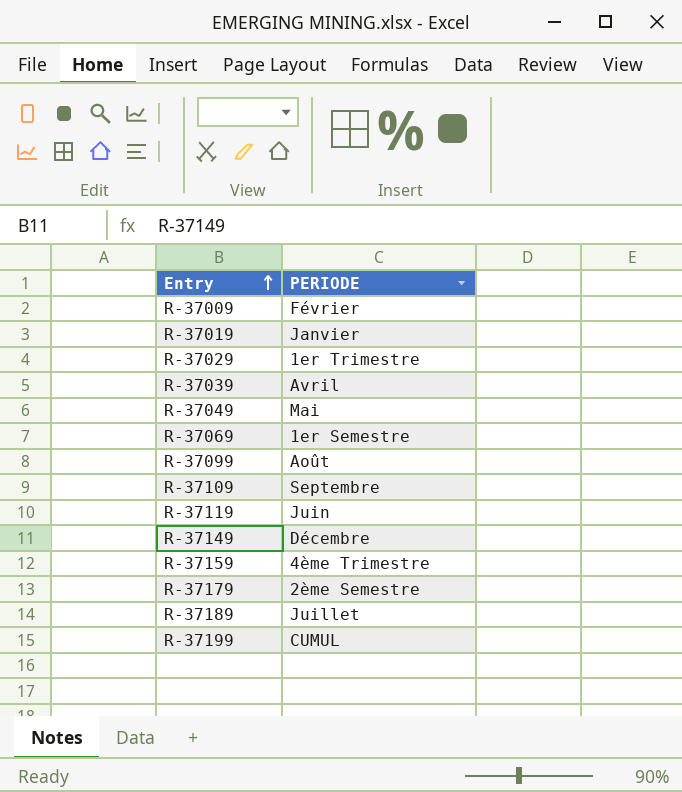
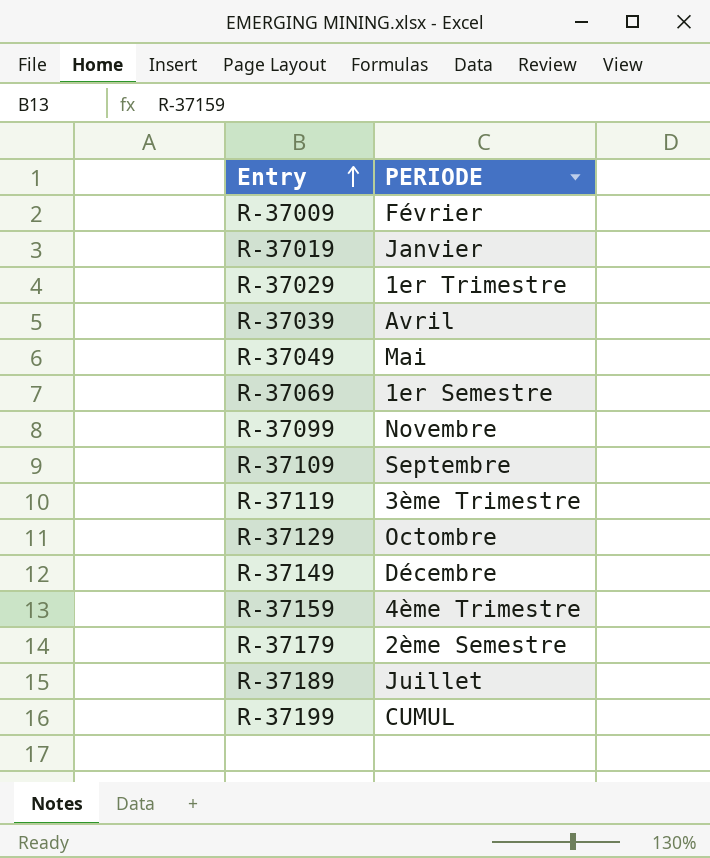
R-37099 | PERIODE: Août -> Novembre
R-37119 | PERIODE: Juin -> 3ème Trimestre
row R-37129: none -> Octombre

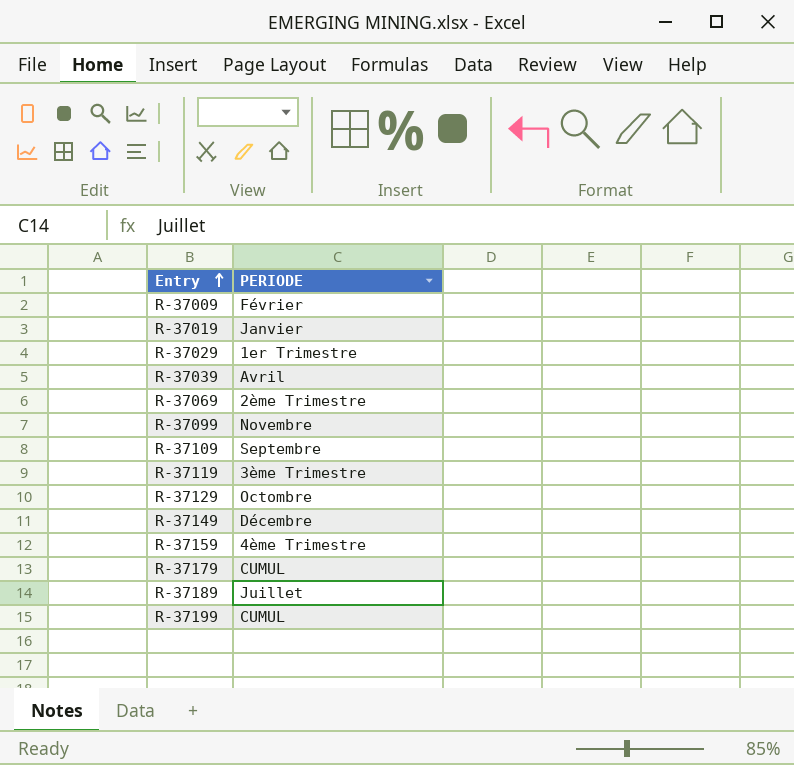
row R-37049: Mai -> none
R-37069 | PERIODE: 1er Semestre -> 2ème Trimestre
R-37179 | PERIODE: 2ème Semestre -> CUMUL

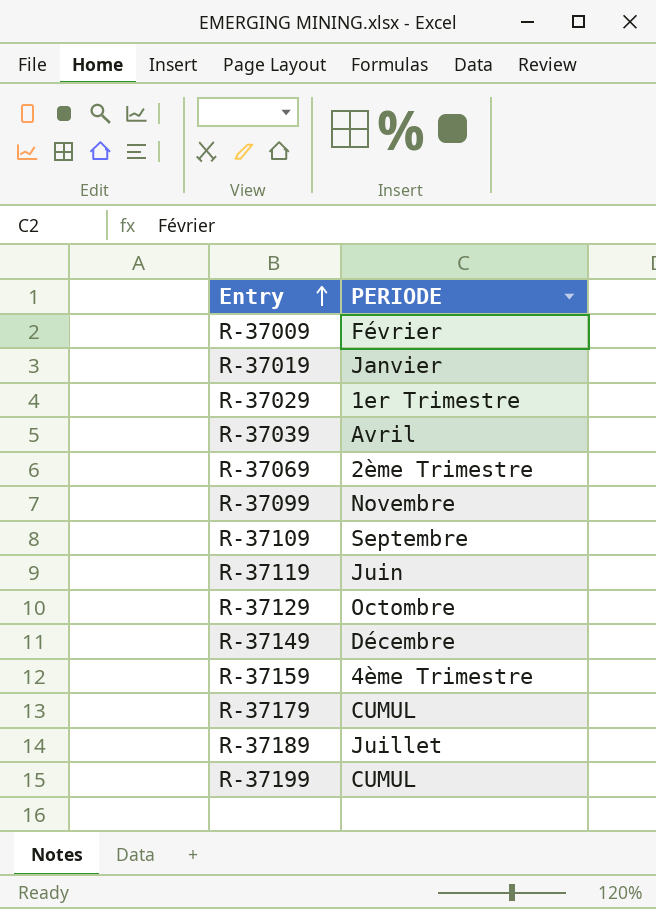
R-37119 | PERIODE: 3ème Trimestre -> Juin

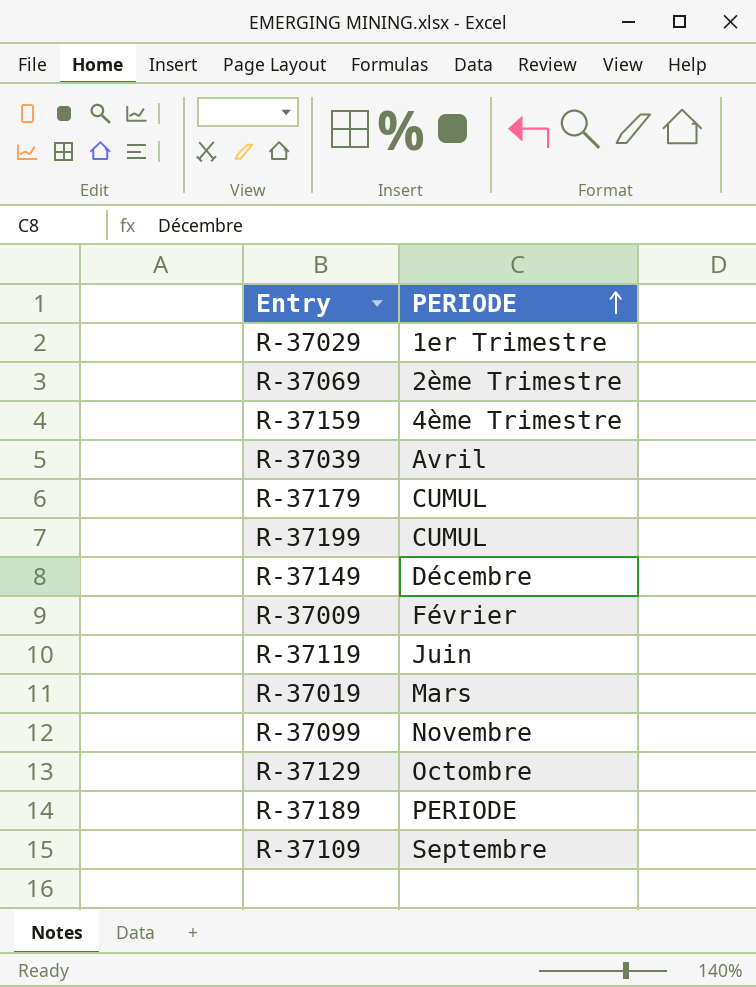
row order: Entry ascending -> PERIODE ascending
R-37019 | PERIODE: Janvier -> Mars
R-37189 | PERIODE: Juillet -> PERIODE

